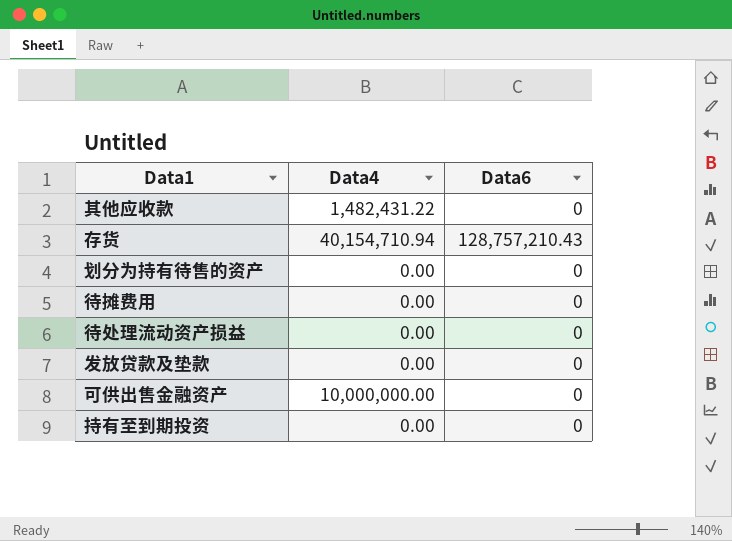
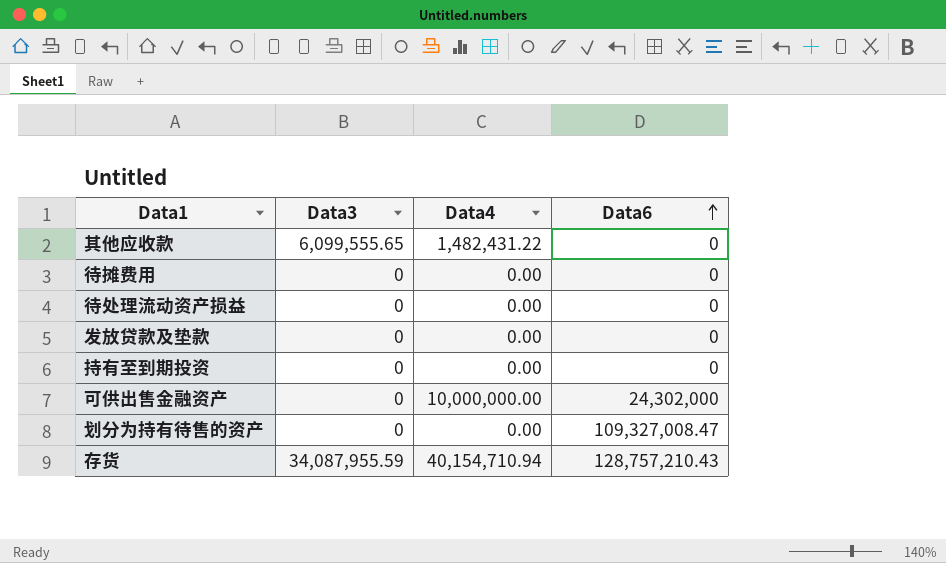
row order: none -> Data6 ascending
column Data3 | position: none -> 2
可供出售金融资产 | Data6: 0 -> 24,302,000
划分为持有待售的资产 | Data6: 0 -> 109,327,008.47

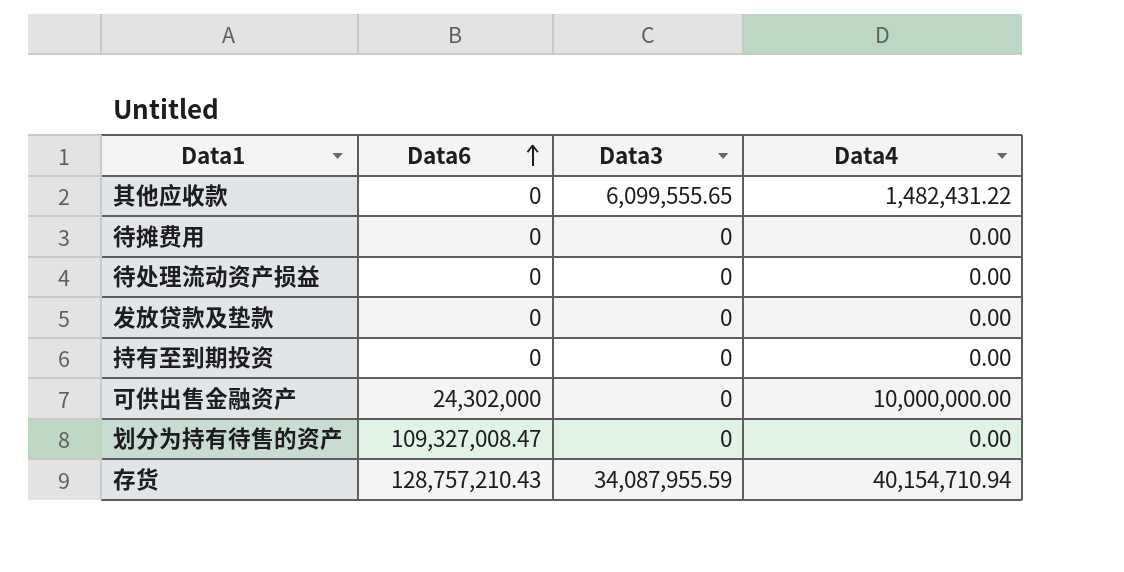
column Data6 | position: 4 -> 2

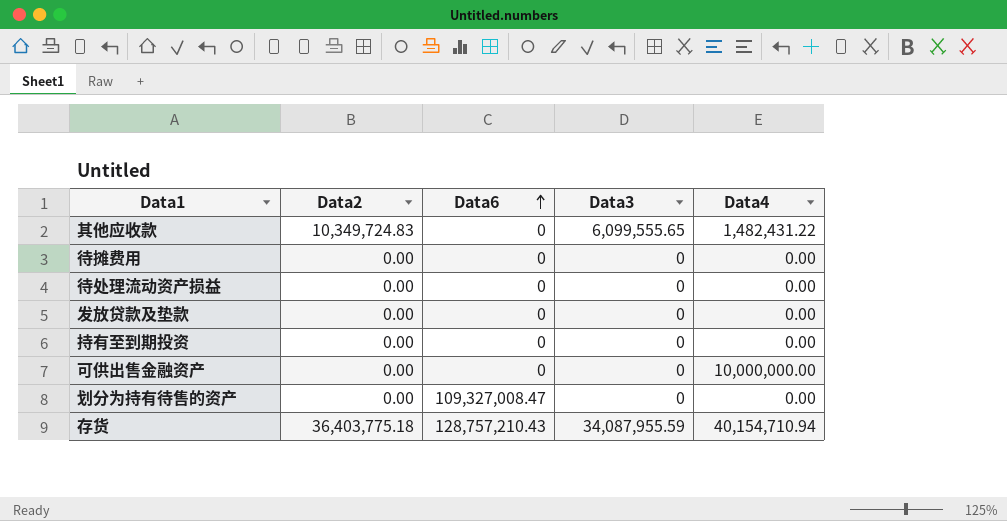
column Data2 | position: none -> 2
可供出售金融资产 | Data6: 24,302,000 -> 0

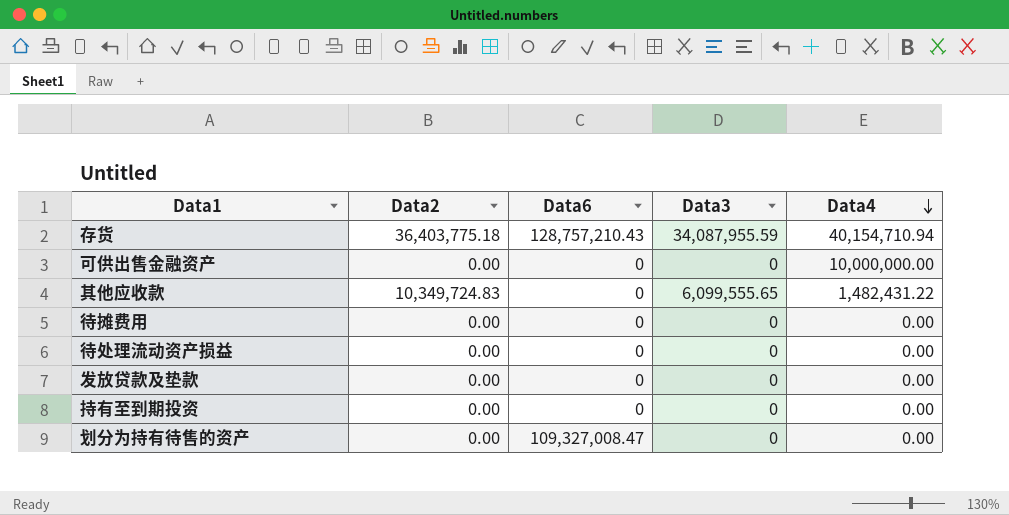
row order: Data6 ascending -> Data4 descending

